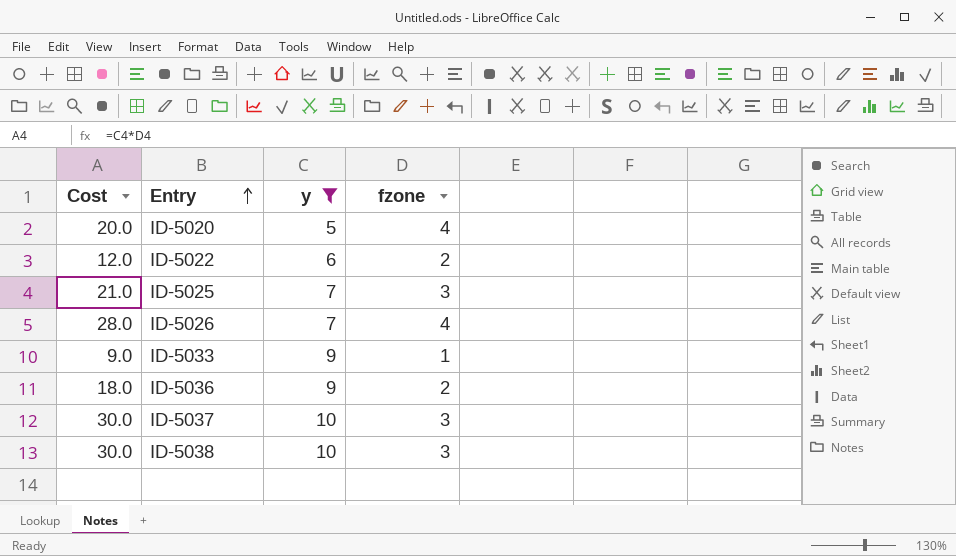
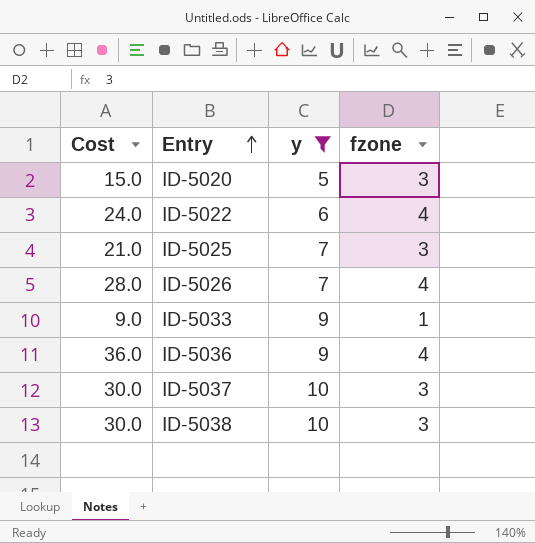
ID-5020 | Cost: 20.0 -> 15.0
ID-5020 | fzone: 4 -> 3
ID-5022 | Cost: 12.0 -> 24.0
ID-5022 | fzone: 2 -> 4
ID-5036 | Cost: 18.0 -> 36.0
ID-5036 | fzone: 2 -> 4

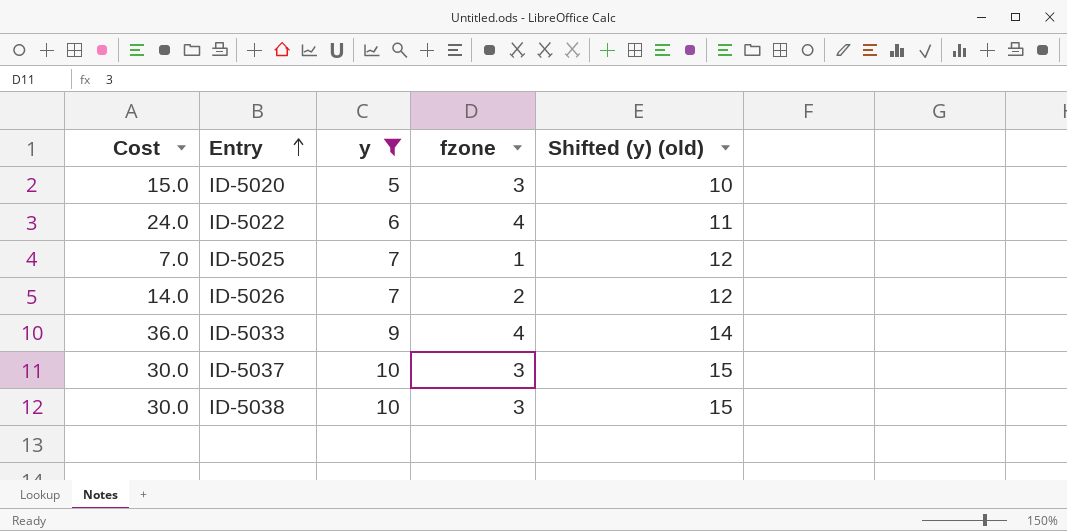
column Shifted (y) (old) | formula: none -> [y] + 5
row ID-5036: 36.0 | 9 | 4 -> none
ID-5025 | Cost: 21.0 -> 7.0
ID-5025 | fzone: 3 -> 1
ID-5026 | Cost: 28.0 -> 14.0
ID-5026 | fzone: 4 -> 2
ID-5033 | Cost: 9.0 -> 36.0
ID-5033 | fzone: 1 -> 4

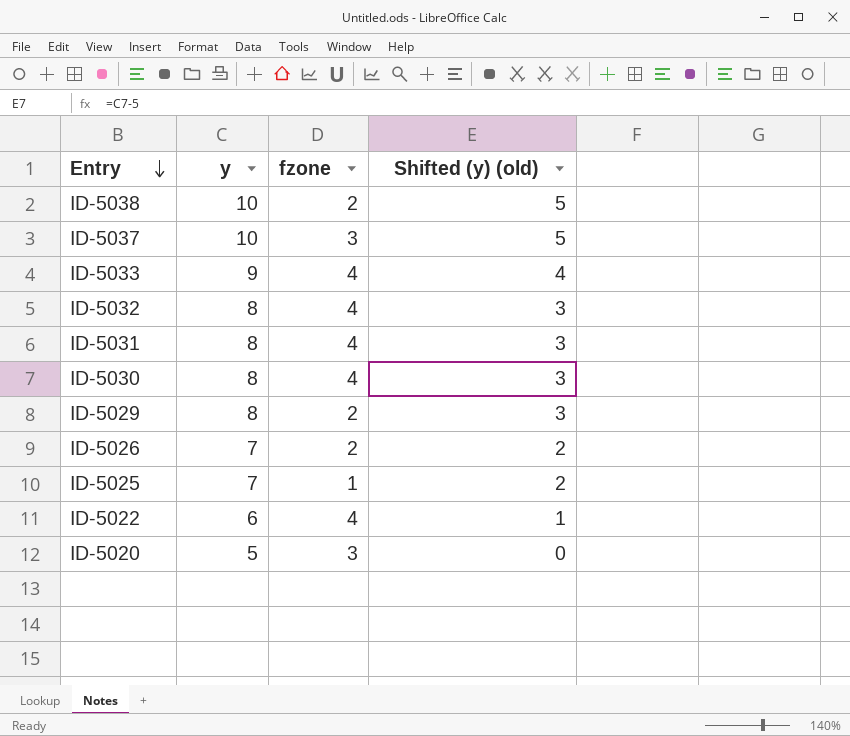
filter: y != 8 -> none
row order: Entry ascending -> Entry descending
column Cost | formula: [y] * [fzone] -> none
column Shifted (y) (old) | formula: [y] + 5 -> [y] - 5
ID-5038 | fzone: 3 -> 2

